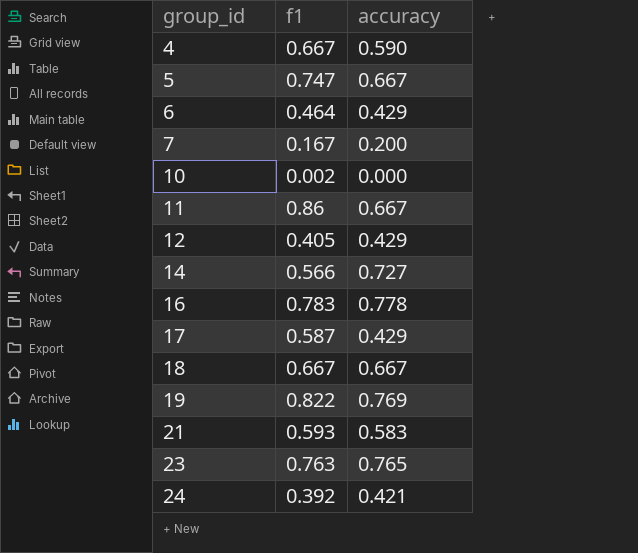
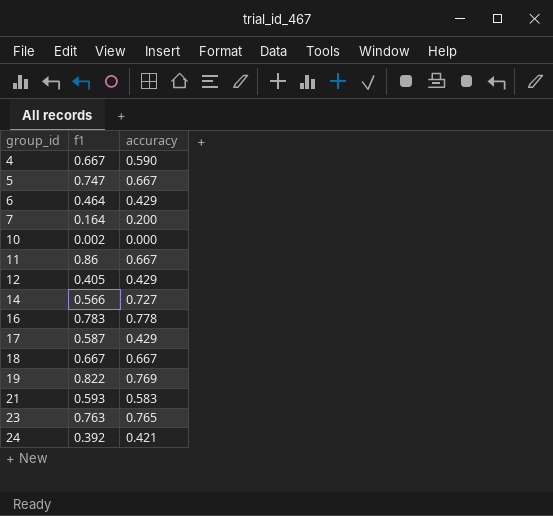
7 | f1: 0.167 -> 0.164

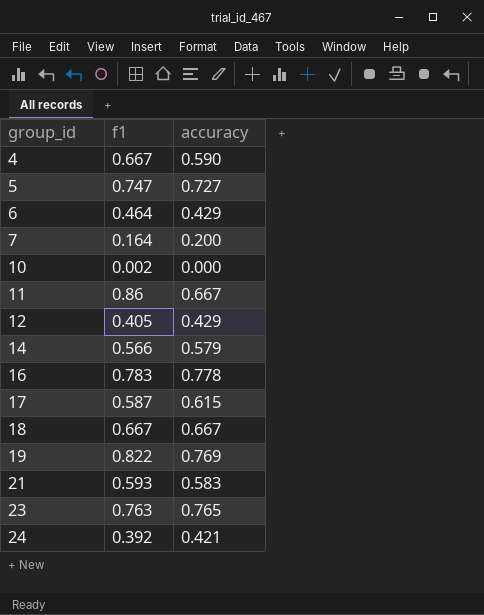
5 | accuracy: 0.667 -> 0.727
14 | accuracy: 0.727 -> 0.579
17 | accuracy: 0.429 -> 0.615

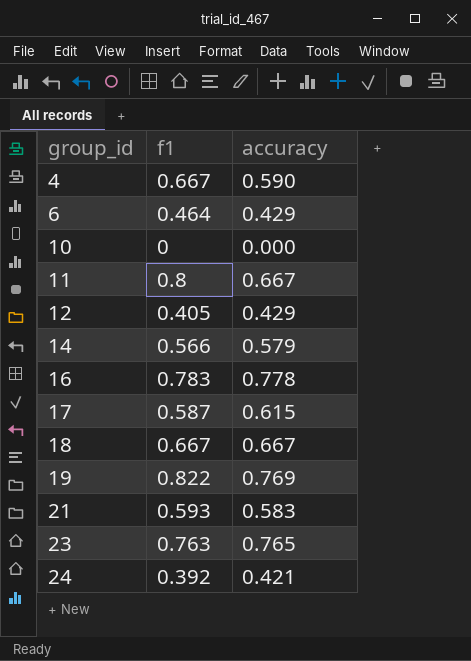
row 5: 0.747 | 0.727 -> none
row 7: 0.164 | 0.200 -> none
10 | f1: 0.002 -> 0
11 | f1: 0.86 -> 0.8

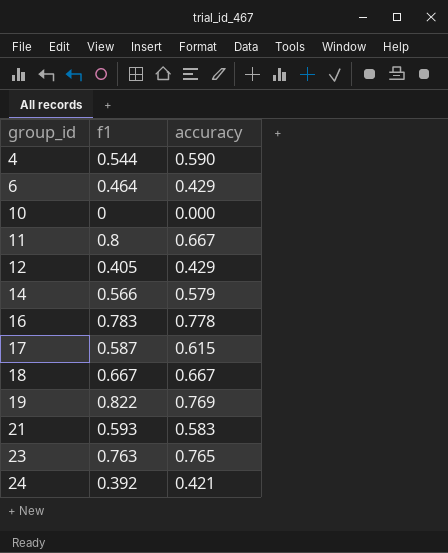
4 | f1: 0.667 -> 0.544

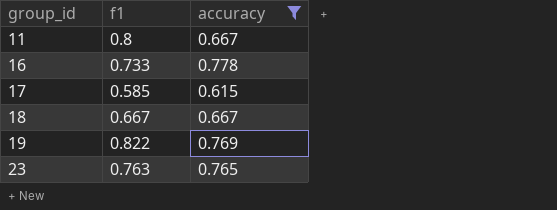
filter: none -> accuracy >= 0.615
16 | f1: 0.783 -> 0.733
17 | f1: 0.587 -> 0.585

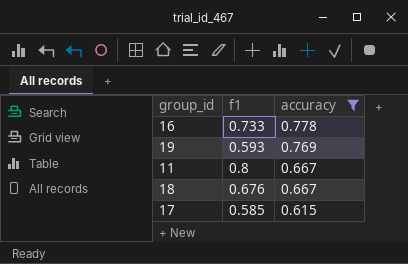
row order: group_id ascending -> accuracy descending
row 23: 0.763 | 0.765 -> none
19 | f1: 0.822 -> 0.593
18 | f1: 0.667 -> 0.676

